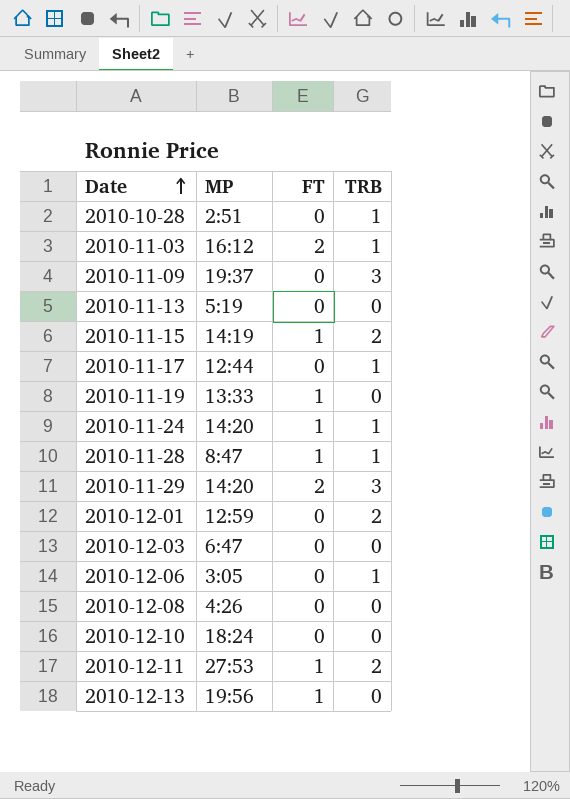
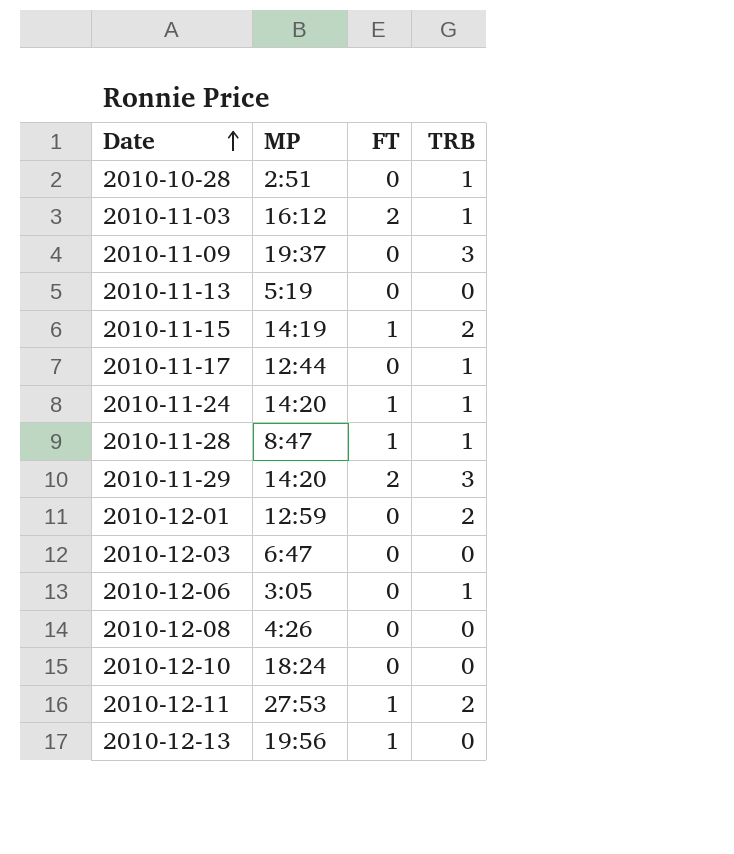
row 2010-11-19: 13:33 | 1 | 0 -> none

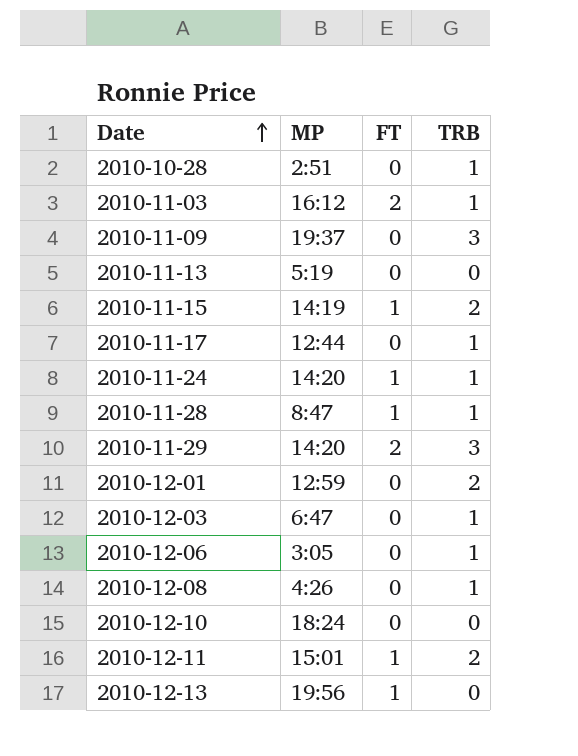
2010-12-03 | TRB: 0 -> 1
2010-12-08 | TRB: 0 -> 1
2010-12-11 | MP: 27:53 -> 15:01

